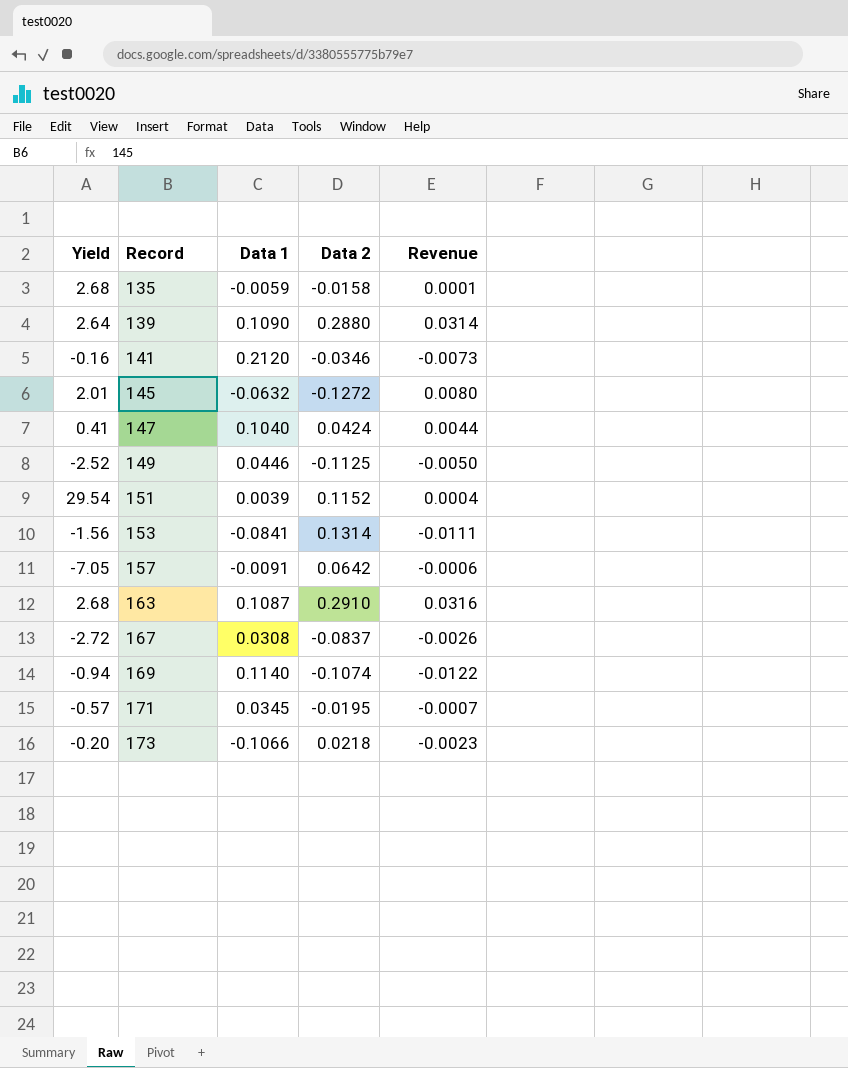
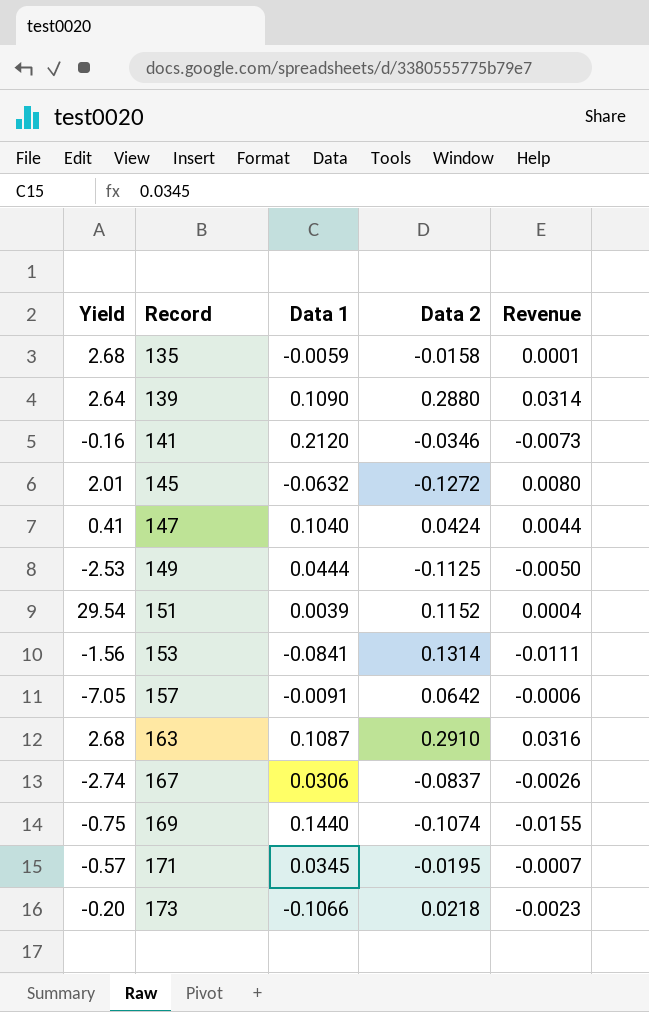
149 | Yield: -2.52 -> -2.53
149 | Data 1: 0.0446 -> 0.0444
167 | Yield: -2.72 -> -2.74
167 | Data 1: 0.0308 -> 0.0306
169 | Yield: -0.94 -> -0.75
169 | Data 1: 0.1140 -> 0.1440
169 | Revenue: -0.0122 -> -0.0155

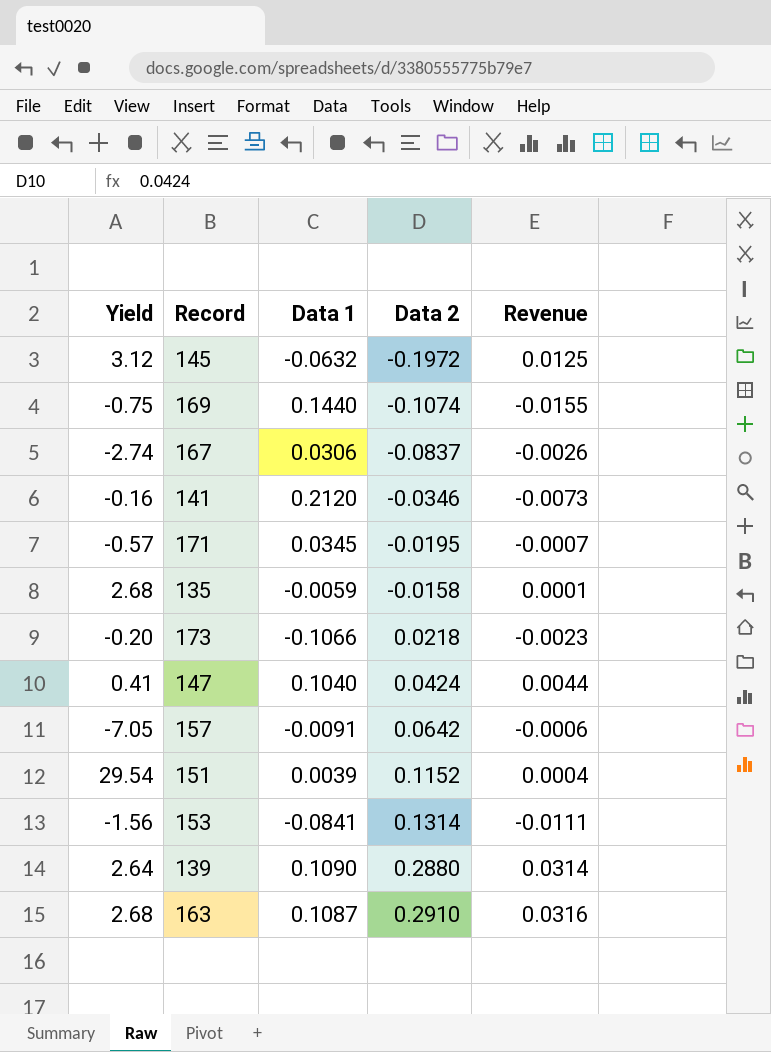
row order: Record ascending -> Data 2 ascending
row 149: -2.53 | 0.0444 | -0.1125 | -0.0050 -> none
145 | Yield: 2.01 -> 3.12
145 | Data 2: -0.1272 -> -0.1972
145 | Revenue: 0.0080 -> 0.0125

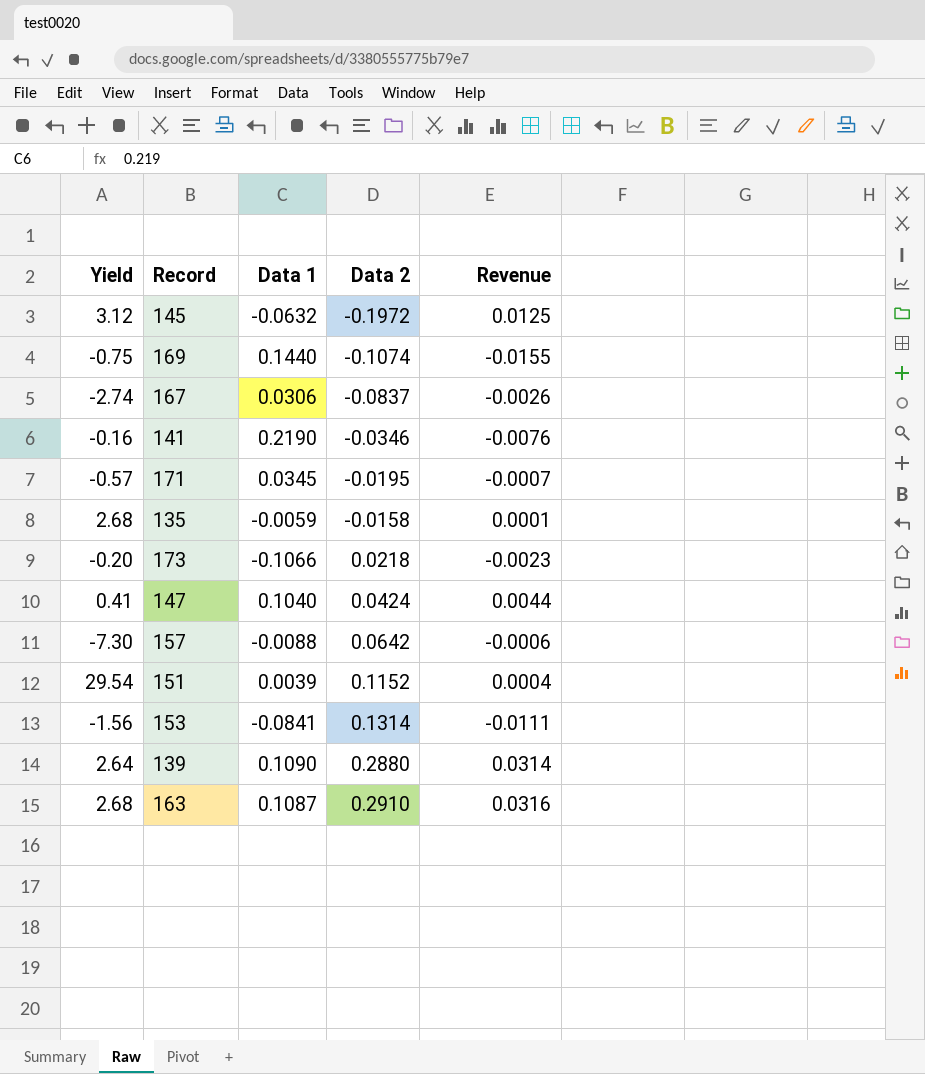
141 | Data 1: 0.2120 -> 0.2190
141 | Revenue: -0.0073 -> -0.0076
157 | Yield: -7.05 -> -7.30
157 | Data 1: -0.0091 -> -0.0088

